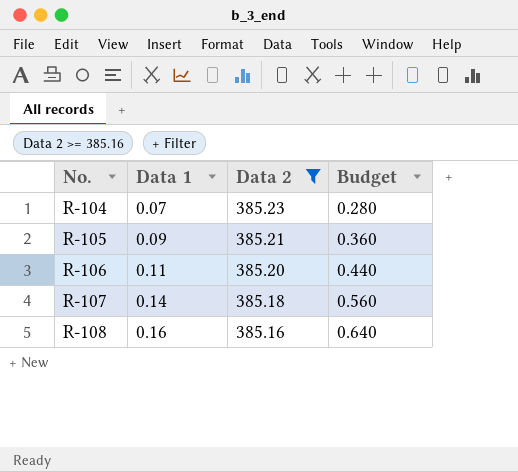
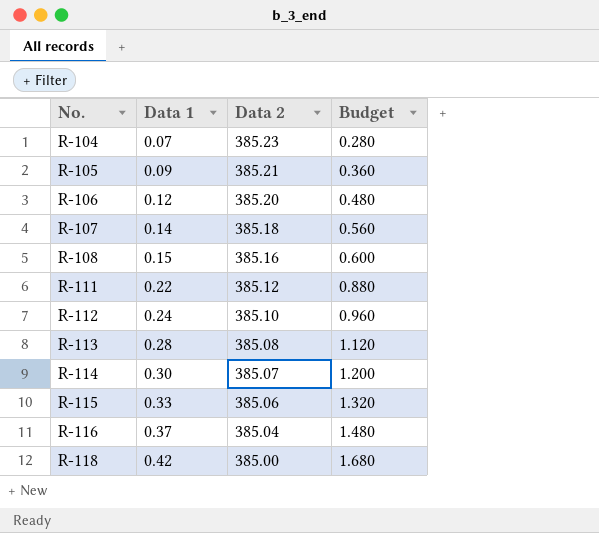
filter: Data 2 >= 385.16 -> none
R-106 | Data 1: 0.11 -> 0.12
R-106 | Budget: 0.440 -> 0.480
R-108 | Data 1: 0.16 -> 0.15
R-108 | Budget: 0.640 -> 0.600

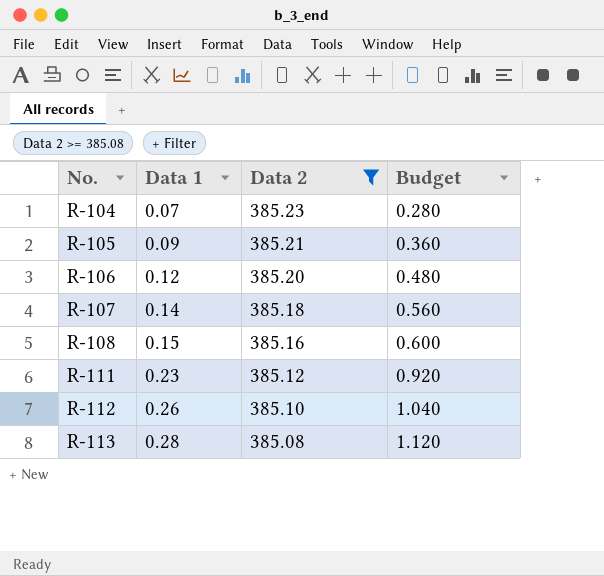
filter: none -> Data 2 >= 385.08
R-111 | Data 1: 0.22 -> 0.23
R-111 | Budget: 0.880 -> 0.920
R-112 | Data 1: 0.24 -> 0.26
R-112 | Budget: 0.960 -> 1.040

